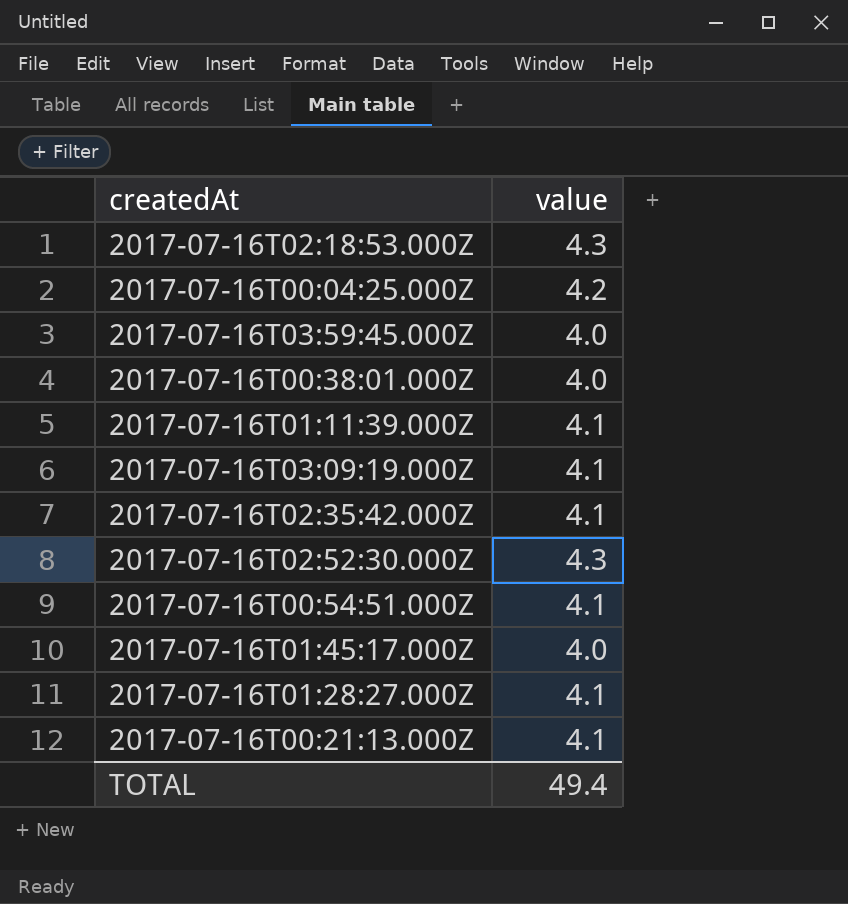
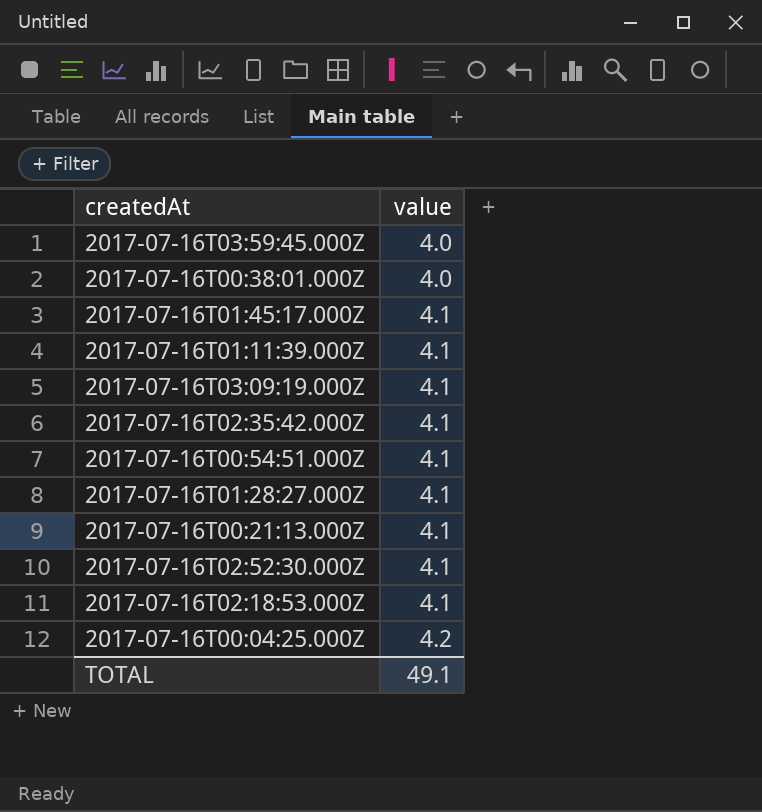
row order: none -> value ascending
2017-07-16T01:45:17.000Z | value: 4.0 -> 4.1
2017-07-16T02:52:30.000Z | value: 4.3 -> 4.1
2017-07-16T02:18:53.000Z | value: 4.3 -> 4.1
TOTAL | value: 49.4 -> 49.1

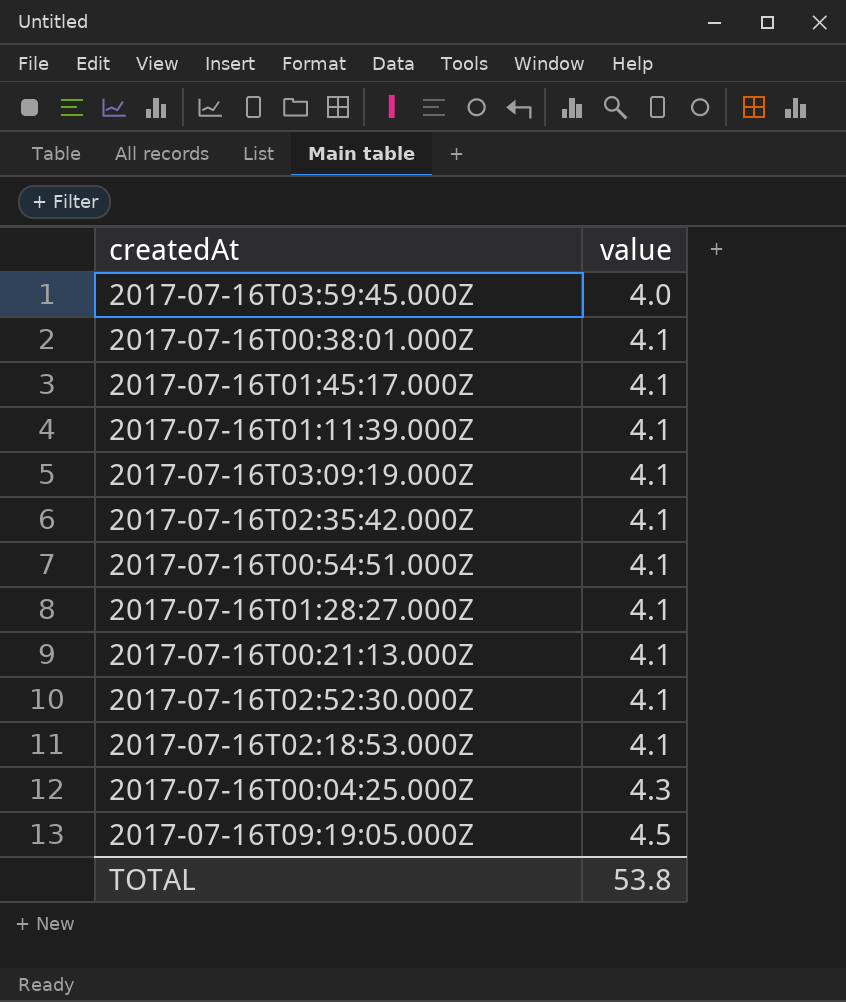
2017-07-16T00:38:01.000Z | value: 4.0 -> 4.1
2017-07-16T00:04:25.000Z | value: 4.2 -> 4.3
row 2017-07-16T09:19:05.000Z: none -> 4.5
TOTAL | value: 49.1 -> 53.8

